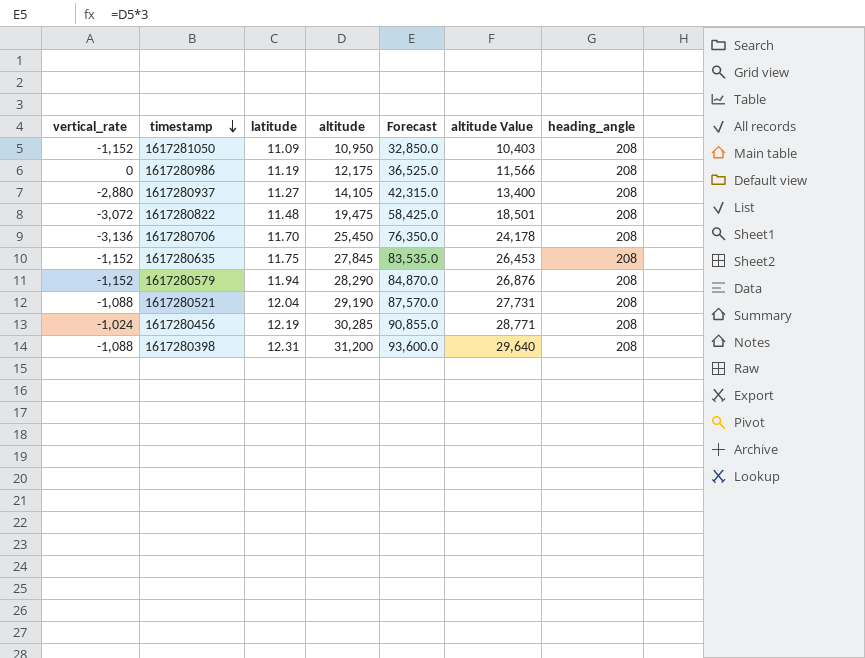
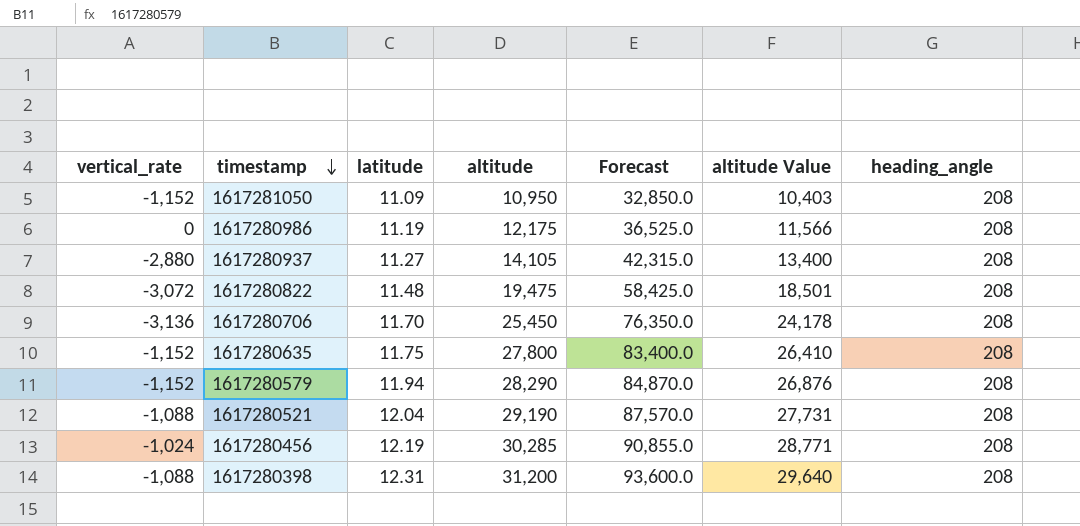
1617280635 | altitude: 27,845 -> 27,800
1617280635 | Forecast: 83,535.0 -> 83,400.0
1617280635 | altitude Value: 26,453 -> 26,410

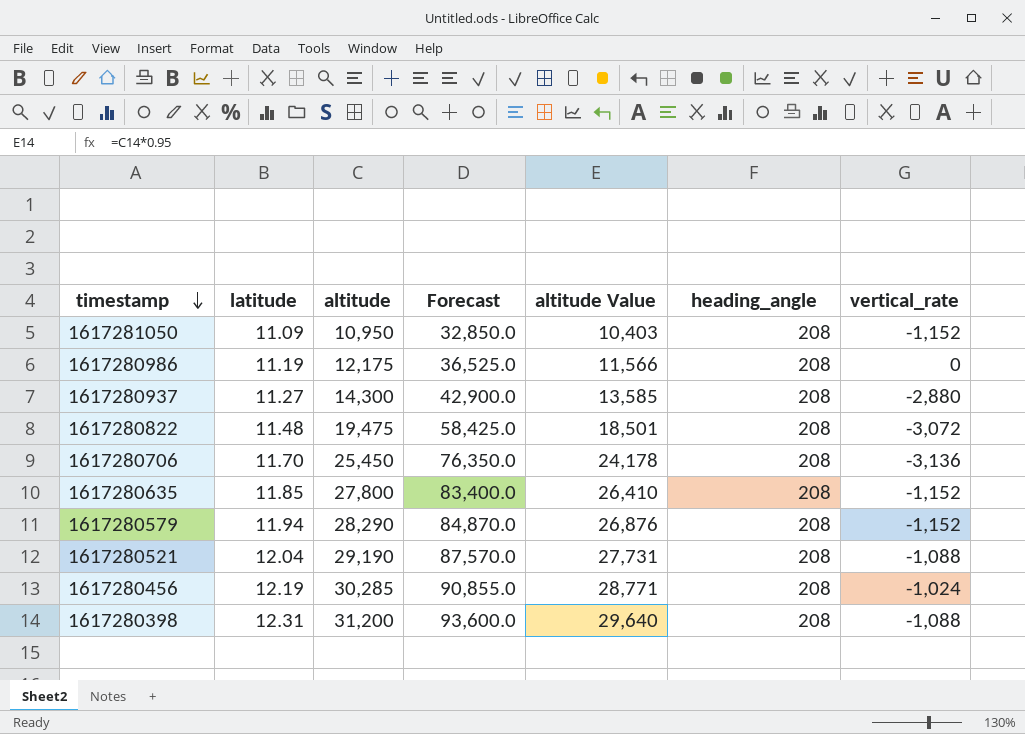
column vertical_rate | position: 1 -> 7
1617280937 | altitude: 14,105 -> 14,300
1617280937 | Forecast: 42,315.0 -> 42,900.0
1617280937 | altitude Value: 13,400 -> 13,585
1617280635 | latitude: 11.75 -> 11.85

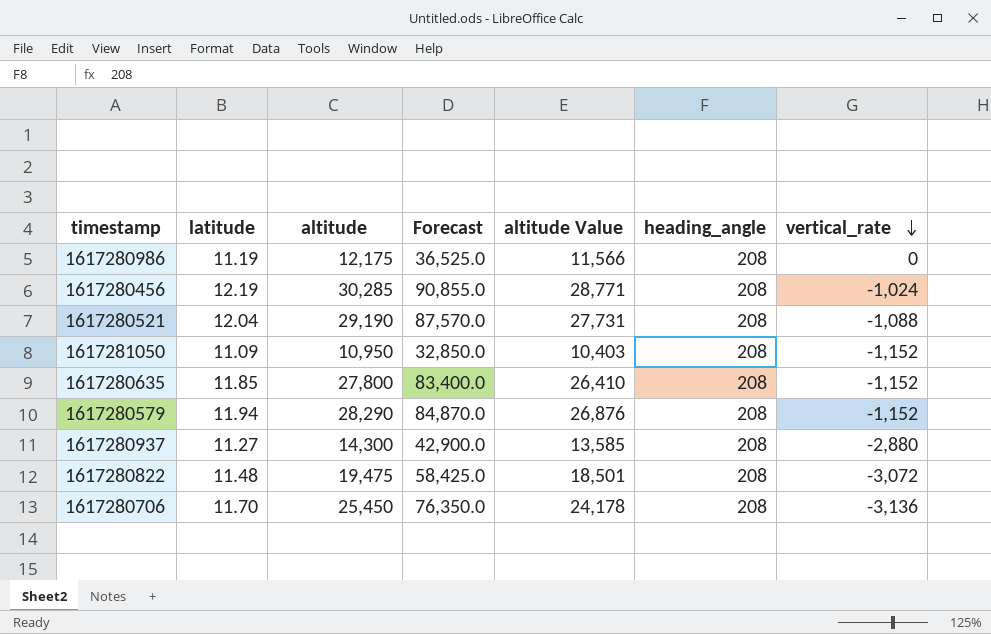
row order: timestamp descending -> vertical_rate descending
row 1617280398: 12.31 | 31,200 | 93,600.0 | 29,640 | 208 | -1,088 -> none

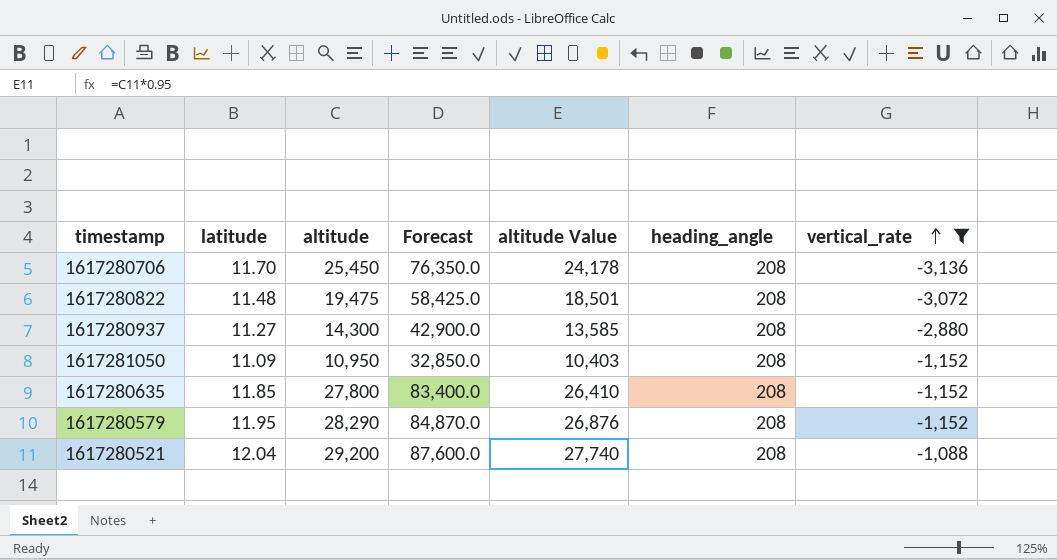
filter: none -> vertical_rate <= -1,088
row order: vertical_rate descending -> vertical_rate ascending
1617280579 | latitude: 11.94 -> 11.95
1617280521 | altitude: 29,190 -> 29,200
1617280521 | Forecast: 87,570.0 -> 87,600.0
1617280521 | altitude Value: 27,731 -> 27,740

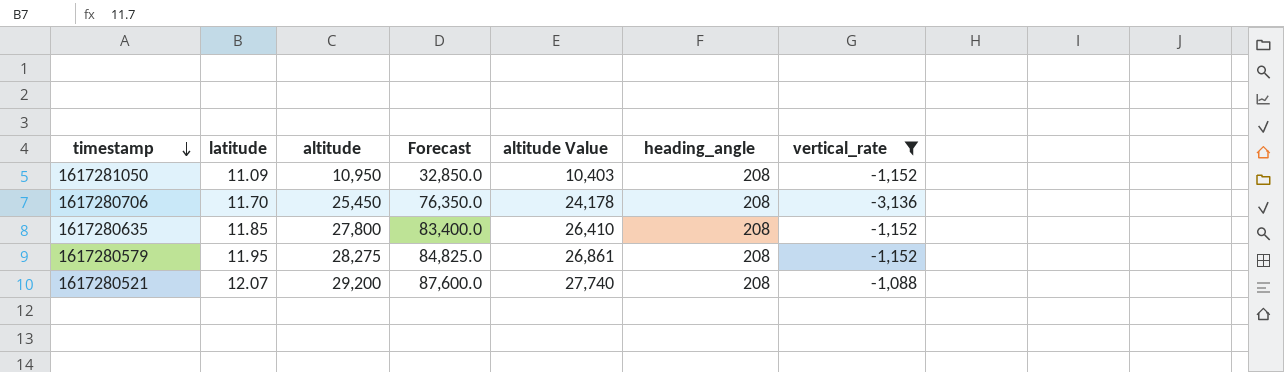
row order: vertical_rate ascending -> timestamp descending
row 1617280822: 11.48 | 19,475 | 58,425.0 | 18,501 | 208 | -3,072 -> none
row 1617280937: 11.27 | 14,300 | 42,900.0 | 13,585 | 208 | -2,880 -> none
1617280579 | altitude: 28,290 -> 28,275
1617280579 | Forecast: 84,870.0 -> 84,825.0
1617280579 | altitude Value: 26,876 -> 26,861
1617280521 | latitude: 12.04 -> 12.07

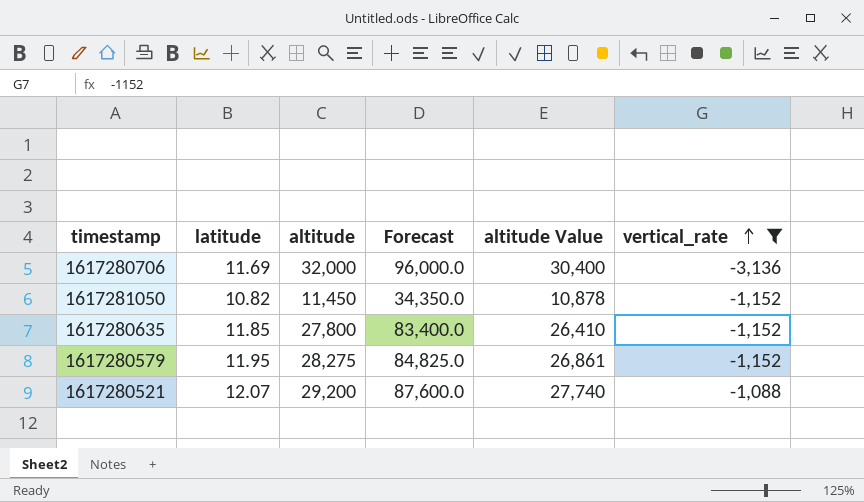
row order: timestamp descending -> vertical_rate ascending
column heading_angle | position: 6 -> none
1617280706 | latitude: 11.70 -> 11.69
1617280706 | altitude: 25,450 -> 32,000
1617280706 | Forecast: 76,350.0 -> 96,000.0
1617280706 | altitude Value: 24,178 -> 30,400
1617281050 | latitude: 11.09 -> 10.82
1617281050 | altitude: 10,950 -> 11,450
1617281050 | Forecast: 32,850.0 -> 34,350.0
1617281050 | altitude Value: 10,403 -> 10,878

